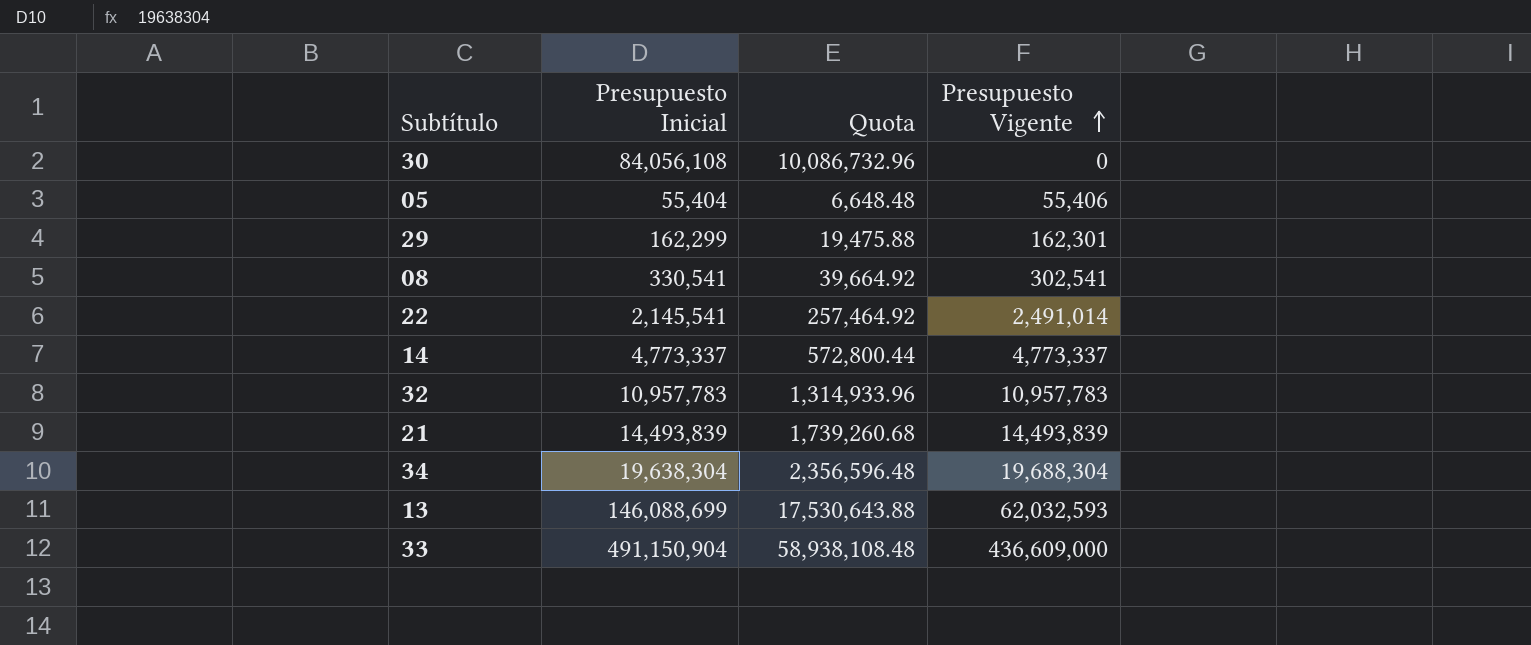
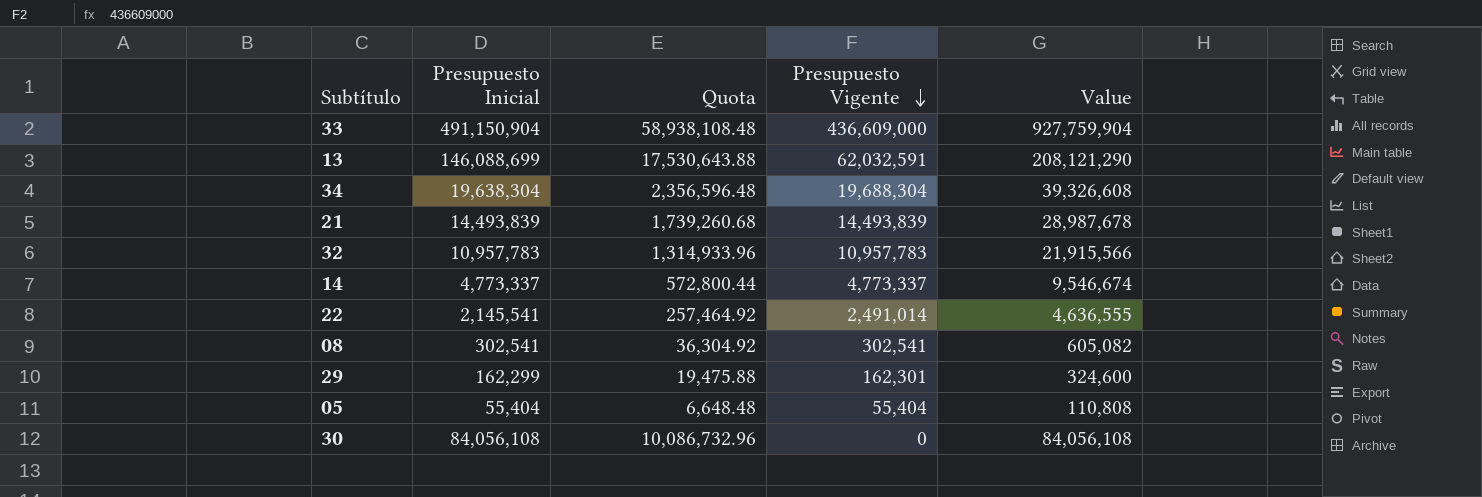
row order: Presupuesto Vigente ascending -> Presupuesto Vigente descending
column Value | formula: none -> [Presupuesto Inicial] + [Presupuesto Vigente]
13 | Presupuesto Vigente: 62,032,593 -> 62,032,591
08 | Presupuesto Inicial: 330,541 -> 302,541
08 | Quota: 39,664.92 -> 36,304.92
05 | Presupuesto Vigente: 55,406 -> 55,404

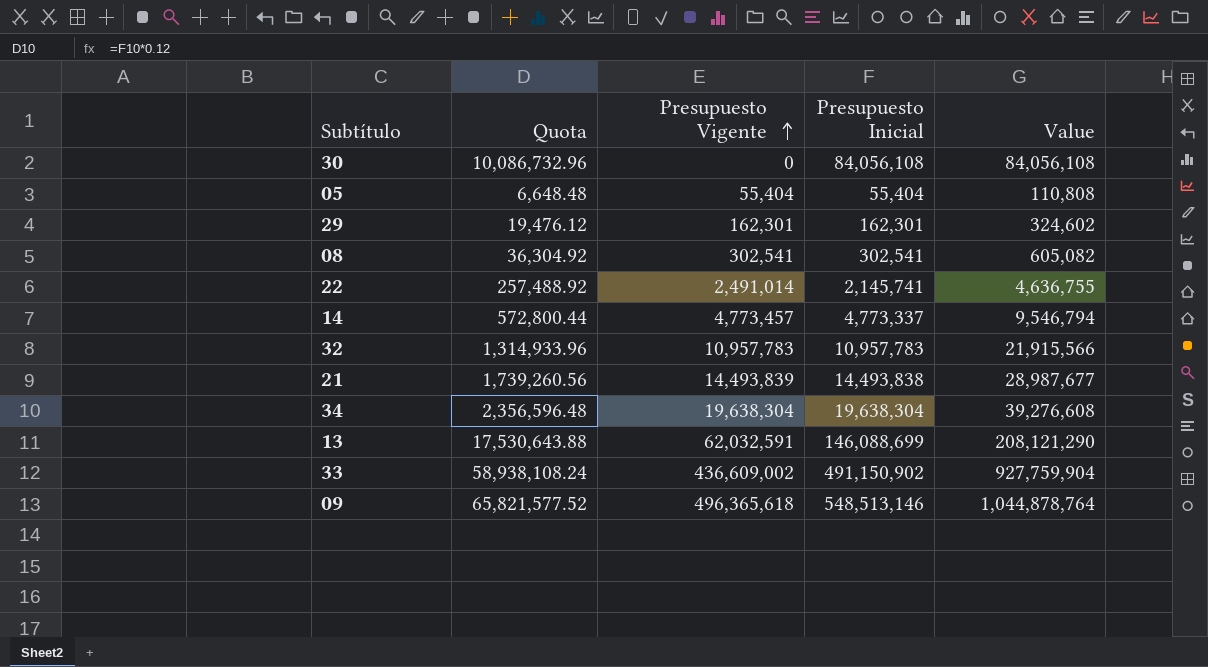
row order: Presupuesto Vigente descending -> Presupuesto Vigente ascending
column Presupuesto Inicial | position: 2 -> 4
29 | Quota: 19,475.88 -> 19,476.12
29 | Presupuesto Inicial: 162,299 -> 162,301
29 | Value: 324,600 -> 324,602
22 | Quota: 257,464.92 -> 257,488.92
22 | Presupuesto Inicial: 2,145,541 -> 2,145,741
22 | Value: 4,636,555 -> 4,636,755
14 | Presupuesto Vigente: 4,773,337 -> 4,773,457
14 | Value: 9,546,674 -> 9,546,794
21 | Quota: 1,739,260.68 -> 1,739,260.56
21 | Presupuesto Inicial: 14,493,839 -> 14,493,838
21 | Value: 28,987,678 -> 28,987,677
34 | Presupuesto Vigente: 19,688,304 -> 19,638,304
34 | Value: 39,326,608 -> 39,276,608
33 | Quota: 58,938,108.48 -> 58,938,108.24
33 | Presupuesto Vigente: 436,609,000 -> 436,609,002
33 | Presupuesto Inicial: 491,150,904 -> 491,150,902
row 09: none -> 65,821,577.52 | 496,365,618 | 548,513,146 | 1,044,878,764

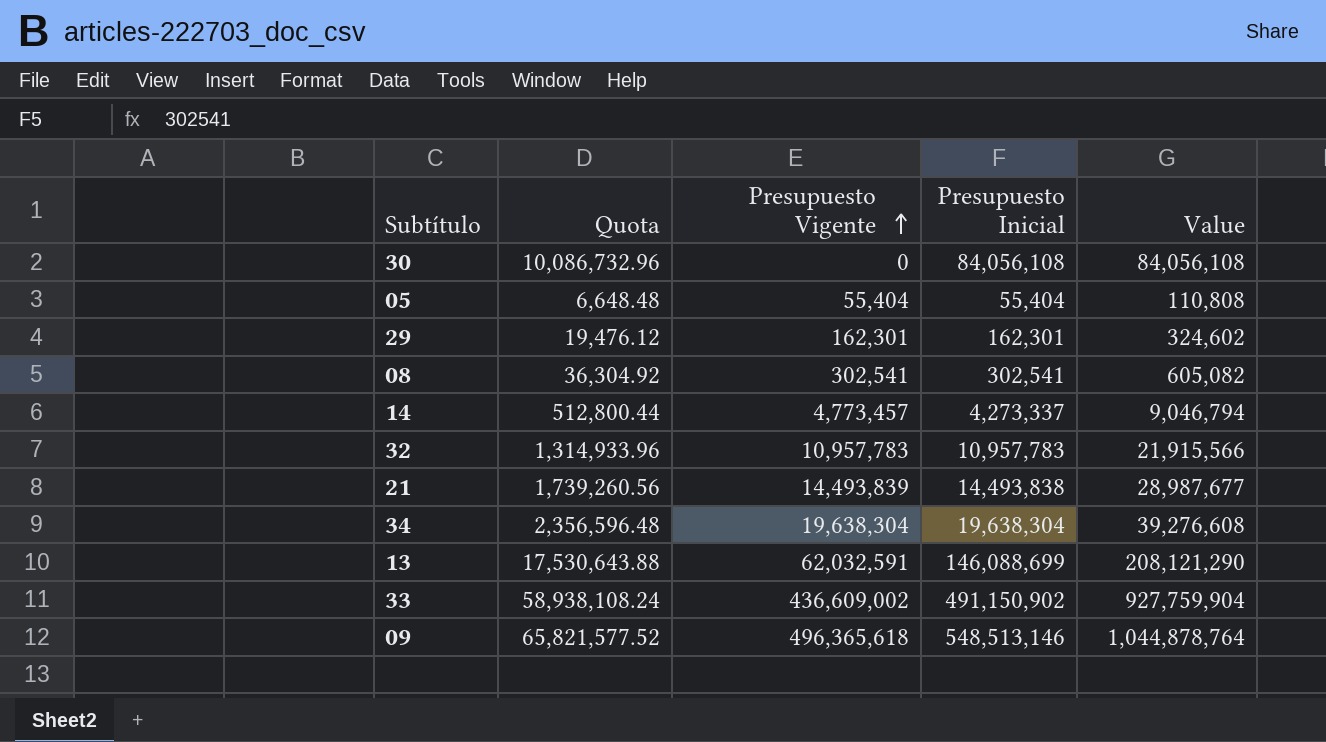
row 22: 257,488.92 | 2,491,014 | 2,145,741 | 4,636,755 -> none
14 | Quota: 572,800.44 -> 512,800.44
14 | Presupuesto Inicial: 4,773,337 -> 4,273,337
14 | Value: 9,546,794 -> 9,046,794

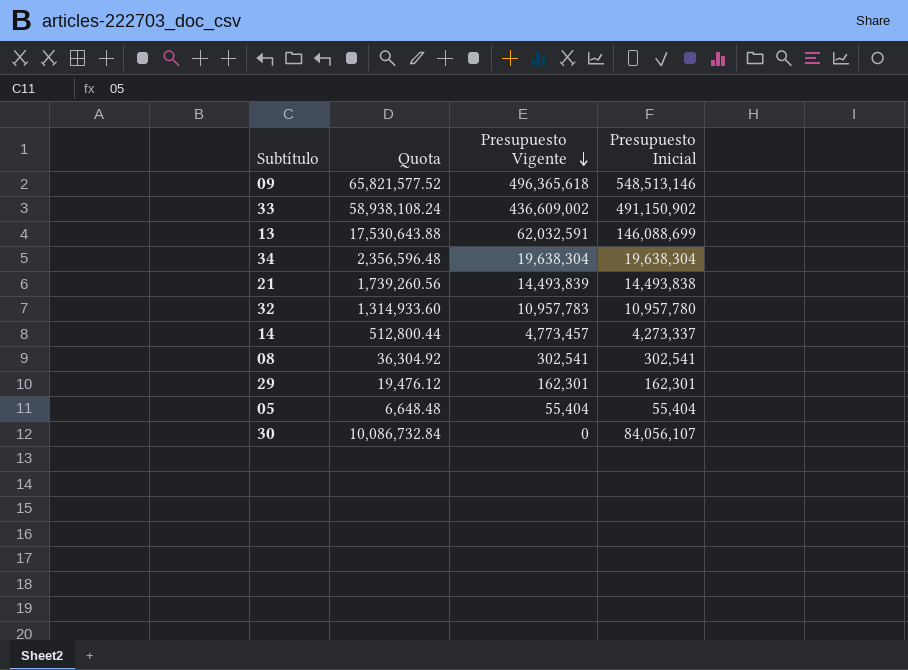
row order: Presupuesto Vigente ascending -> Presupuesto Vigente descending
column Value | formula: [Presupuesto Vigente] + [Presupuesto Inicial] -> none
32 | Quota: 1,314,933.96 -> 1,314,933.60
32 | Presupuesto Inicial: 10,957,783 -> 10,957,780
30 | Quota: 10,086,732.96 -> 10,086,732.84
30 | Presupuesto Inicial: 84,056,108 -> 84,056,107

